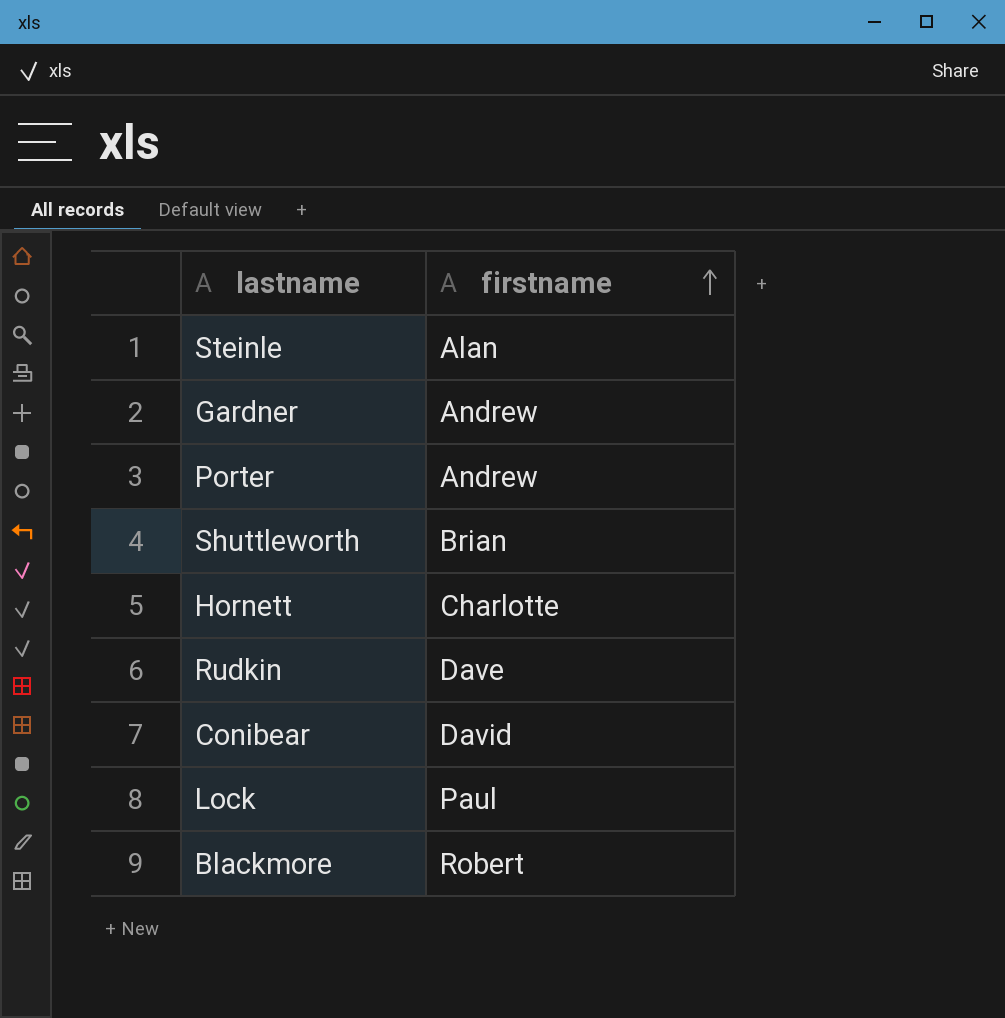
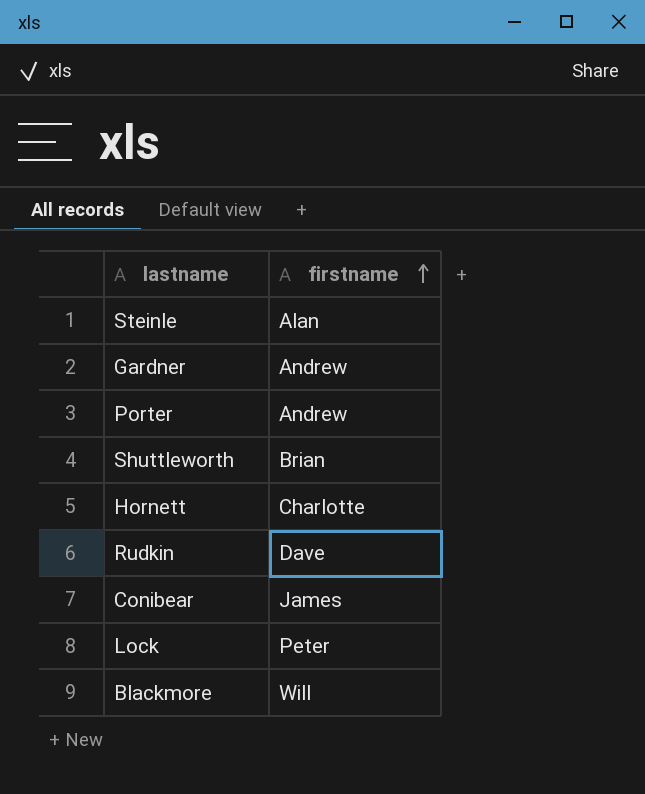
Conibear | firstname: David -> James
Lock | firstname: Paul -> Peter
Blackmore | firstname: Robert -> Will

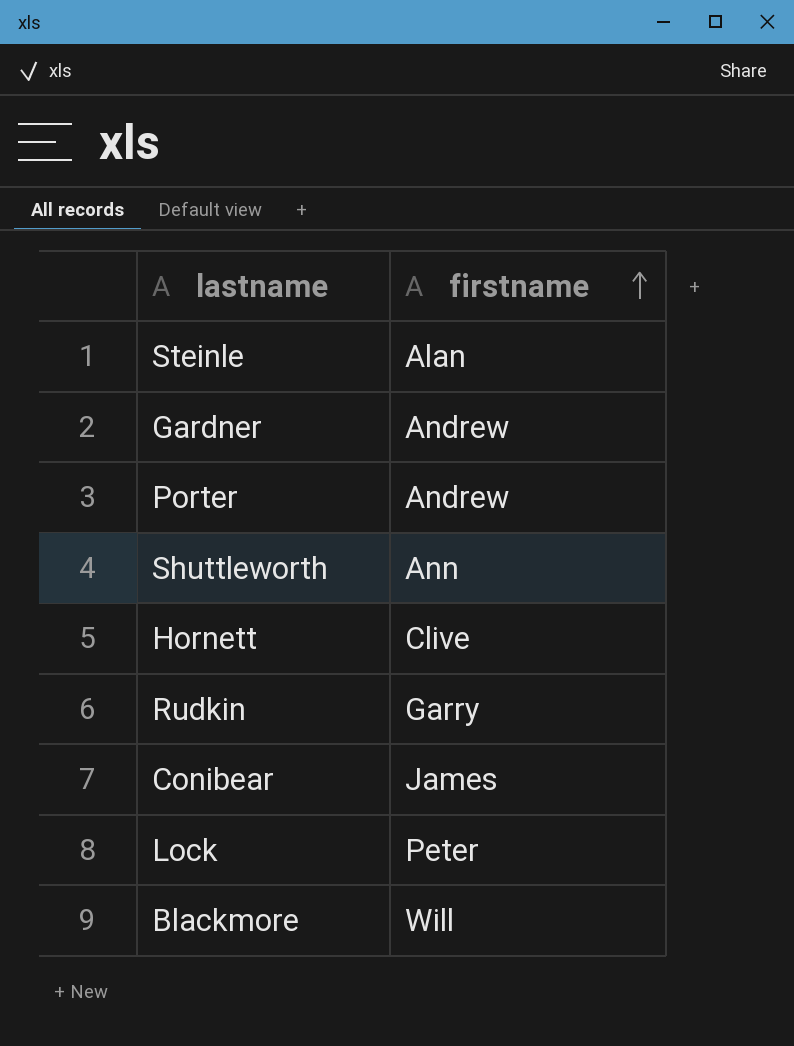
Shuttleworth | firstname: Brian -> Ann
Hornett | firstname: Charlotte -> Clive
Rudkin | firstname: Dave -> Garry

